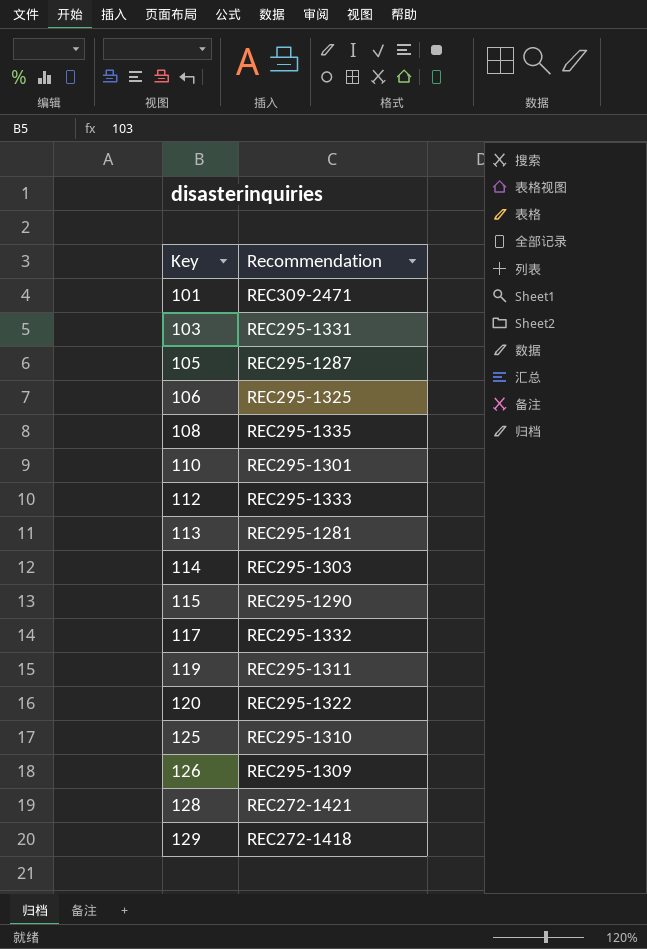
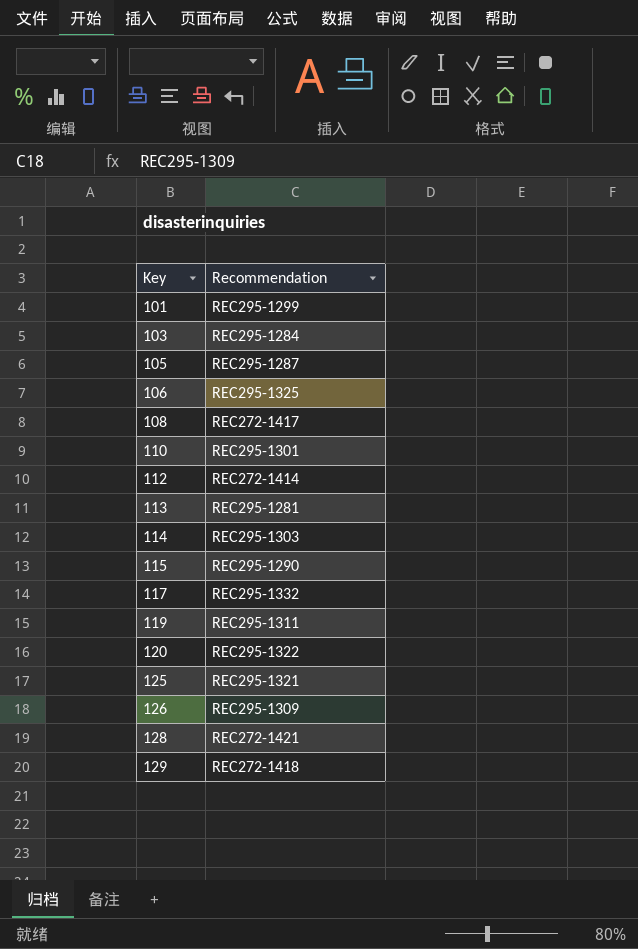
101 | Recommendation: REC309-2471 -> REC295-1299
103 | Recommendation: REC295-1331 -> REC295-1284
108 | Recommendation: REC295-1335 -> REC272-1417
112 | Recommendation: REC295-1333 -> REC272-1414
125 | Recommendation: REC295-1310 -> REC295-1321

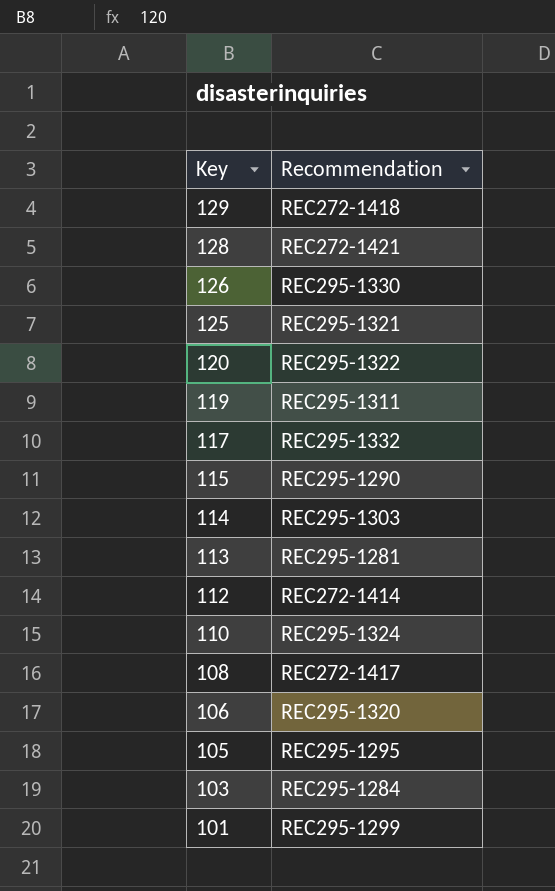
row order: Key ascending -> Key descending
126 | Recommendation: REC295-1309 -> REC295-1330
110 | Recommendation: REC295-1301 -> REC295-1324
106 | Recommendation: REC295-1325 -> REC295-1320
105 | Recommendation: REC295-1287 -> REC295-1295

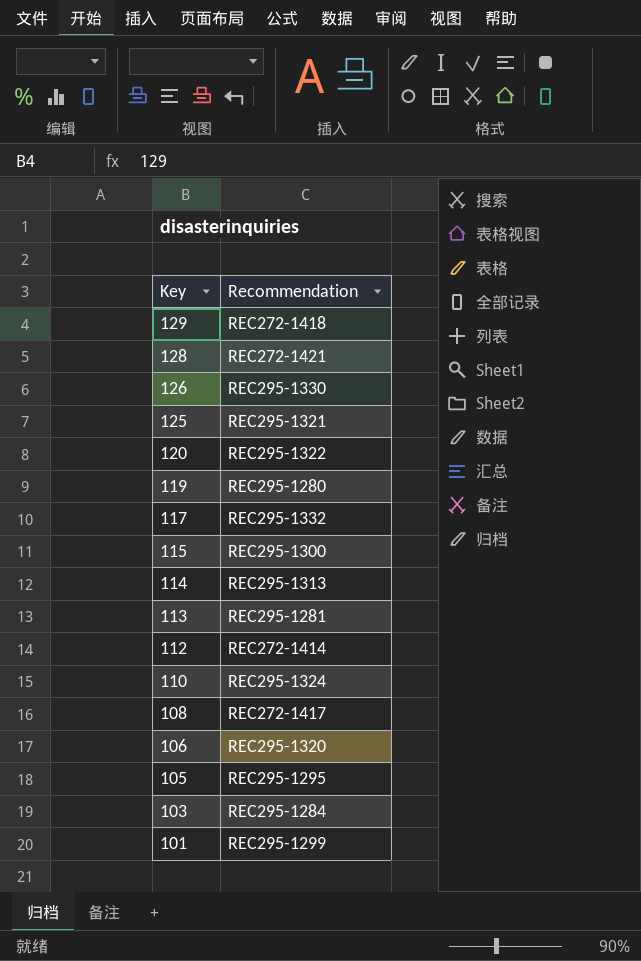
119 | Recommendation: REC295-1311 -> REC295-1280
115 | Recommendation: REC295-1290 -> REC295-1300
114 | Recommendation: REC295-1303 -> REC295-1313

